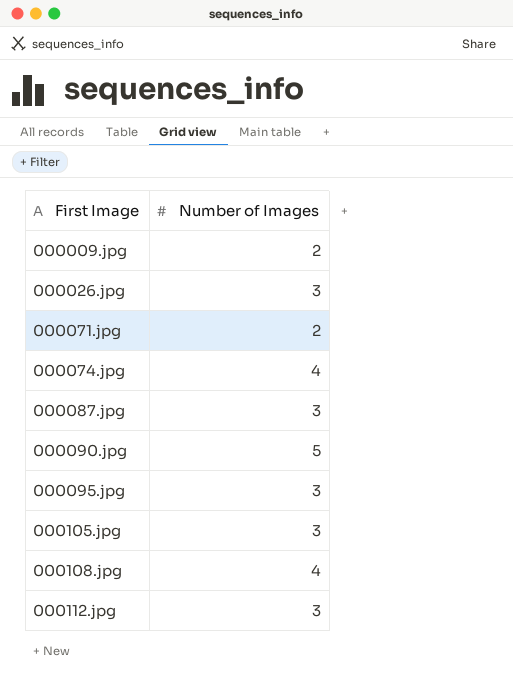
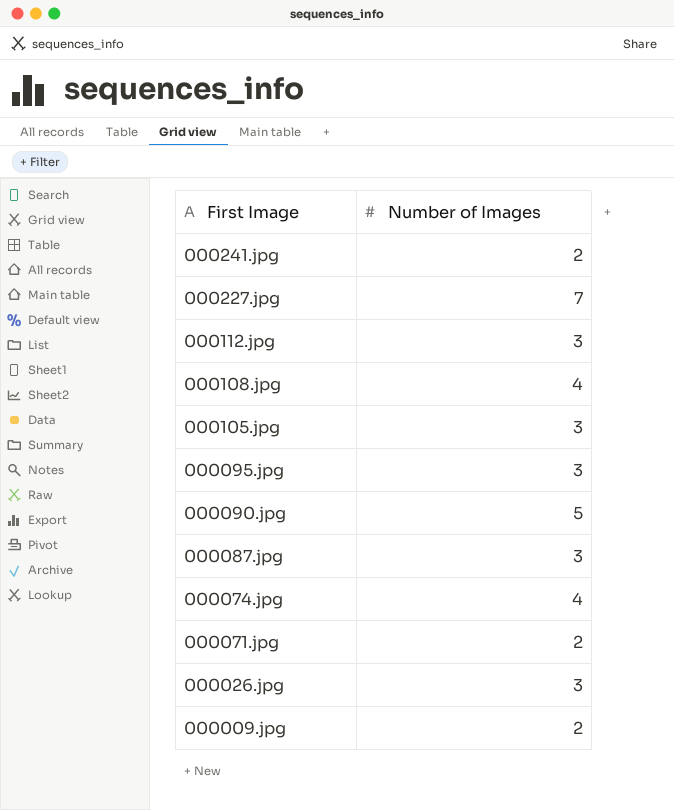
row order: First Image ascending -> First Image descending
row 000241.jpg: none -> 2
row 000227.jpg: none -> 7

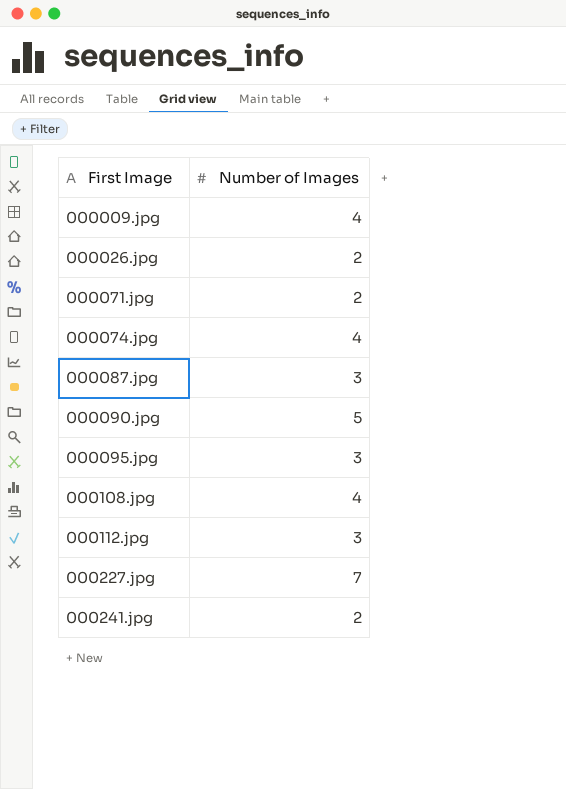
row order: First Image descending -> First Image ascending
row 000105.jpg: 3 -> none
000009.jpg | Number of Images: 2 -> 4
000026.jpg | Number of Images: 3 -> 2

